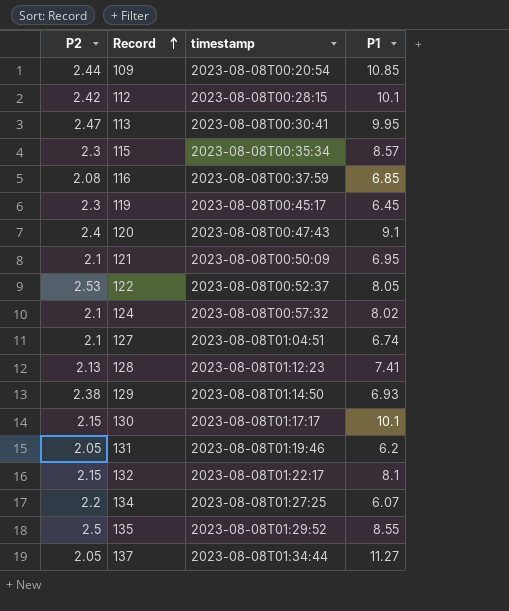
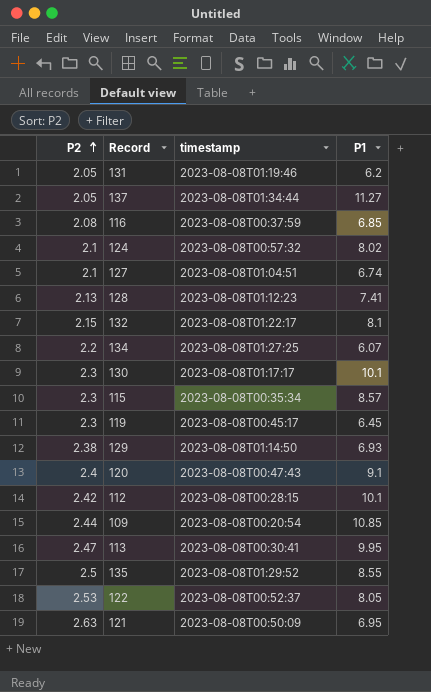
row order: Record ascending -> P2 ascending
130 | P2: 2.15 -> 2.3
121 | P2: 2.1 -> 2.63

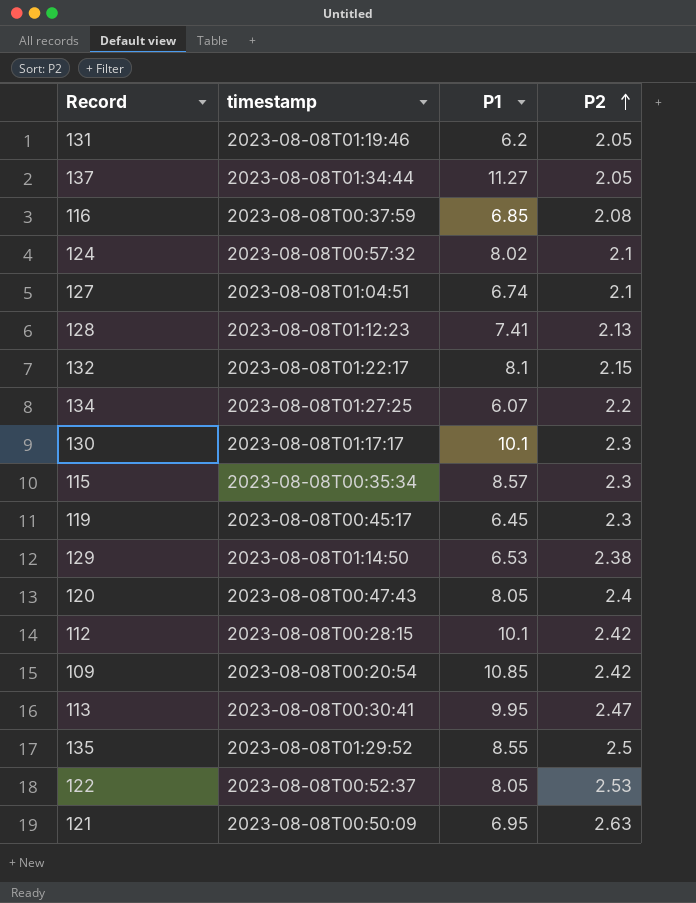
column P2 | position: 1 -> 4
129 | P1: 6.93 -> 6.53
120 | P1: 9.1 -> 8.05
109 | P2: 2.44 -> 2.42

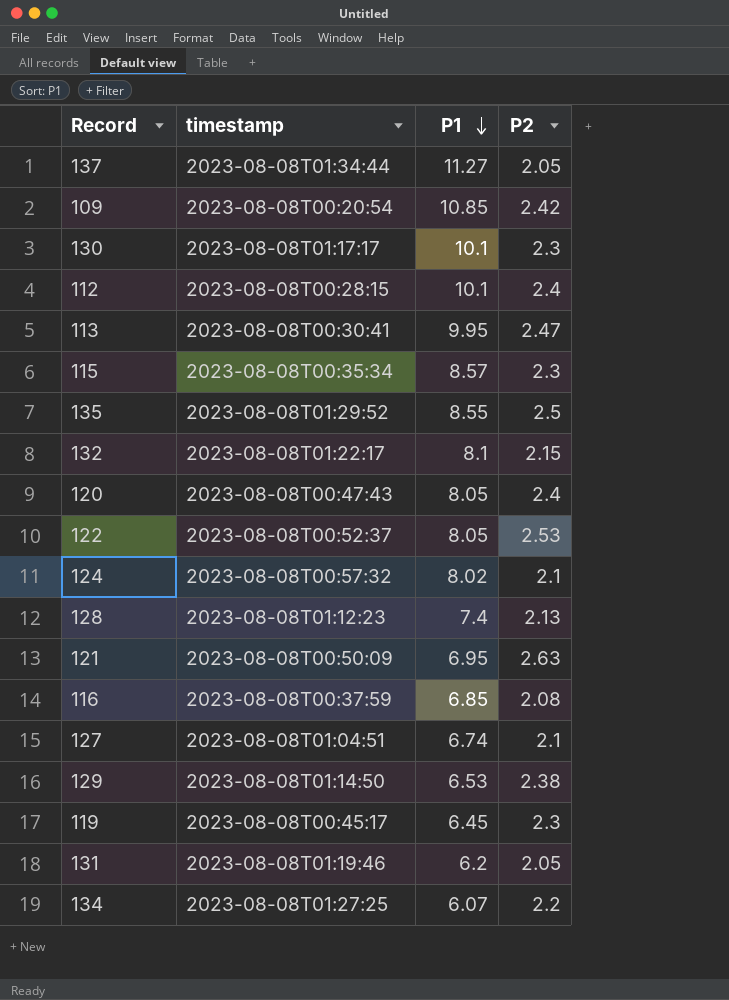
row order: P2 ascending -> P1 descending
112 | P2: 2.42 -> 2.4
128 | P1: 7.41 -> 7.4

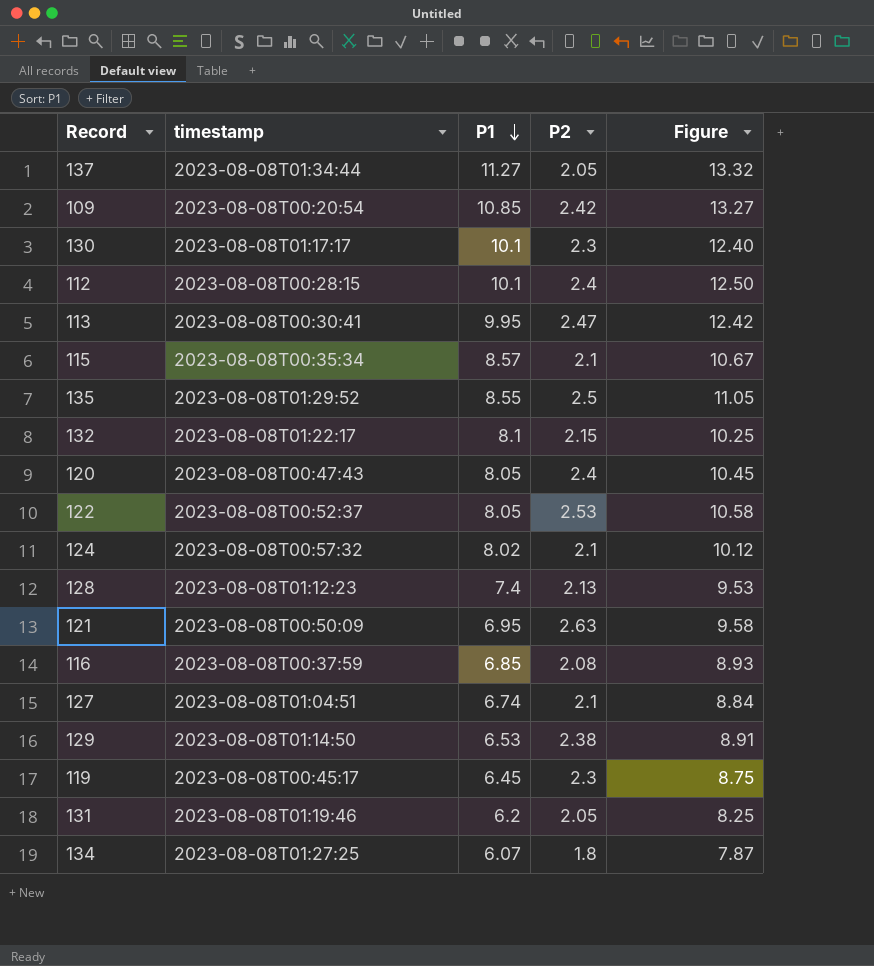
column Figure | formula: none -> [P1] + [P2]
115 | P2: 2.3 -> 2.1
134 | P2: 2.2 -> 1.8

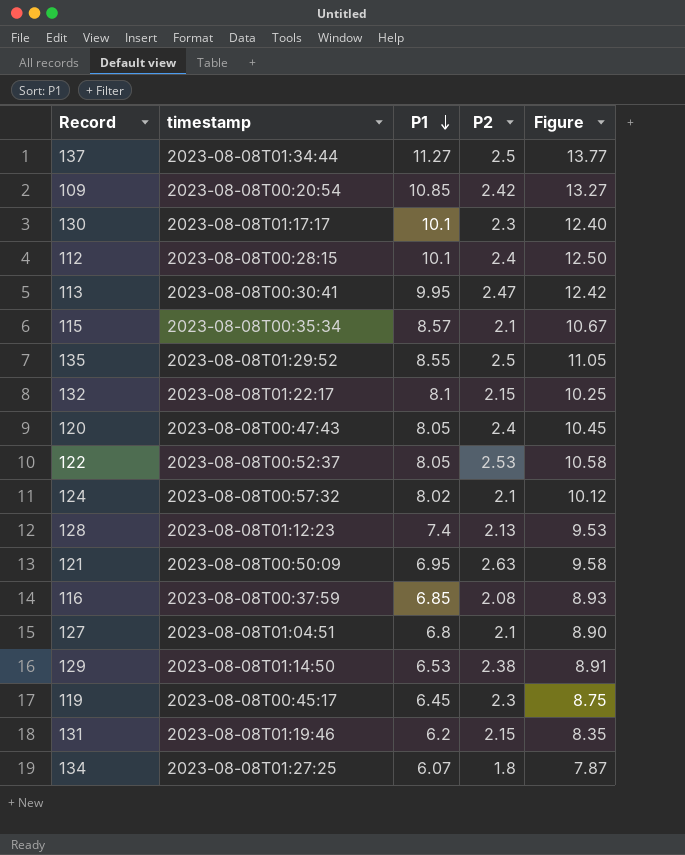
137 | P2: 2.05 -> 2.5
137 | Figure: 13.32 -> 13.77
127 | P1: 6.74 -> 6.8
127 | Figure: 8.84 -> 8.90
131 | P2: 2.05 -> 2.15
131 | Figure: 8.25 -> 8.35

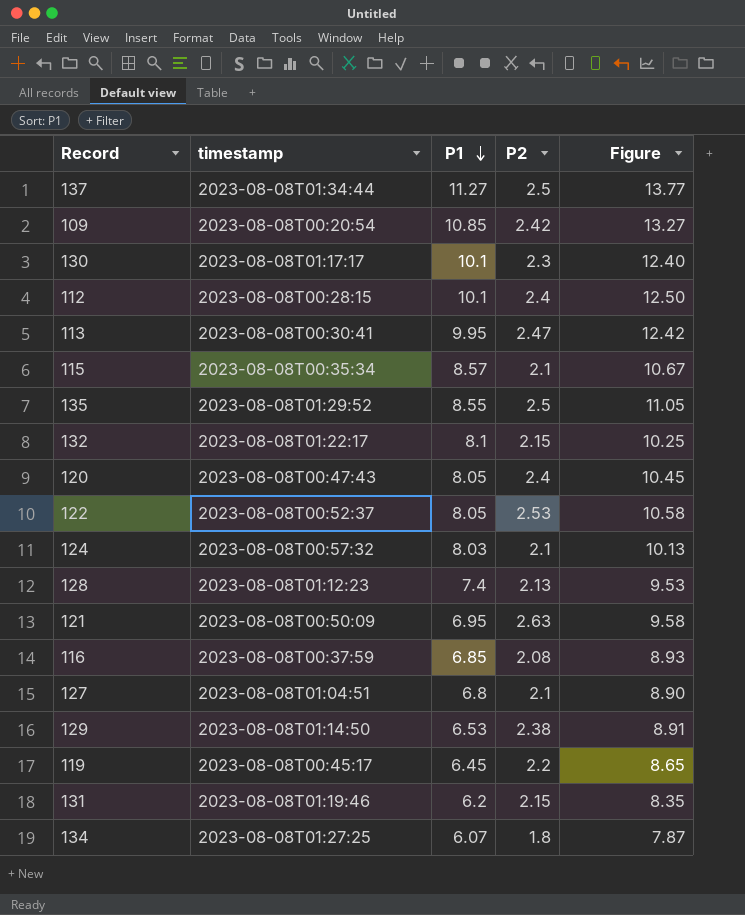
124 | P1: 8.02 -> 8.03
124 | Figure: 10.12 -> 10.13
119 | P2: 2.3 -> 2.2
119 | Figure: 8.75 -> 8.65

